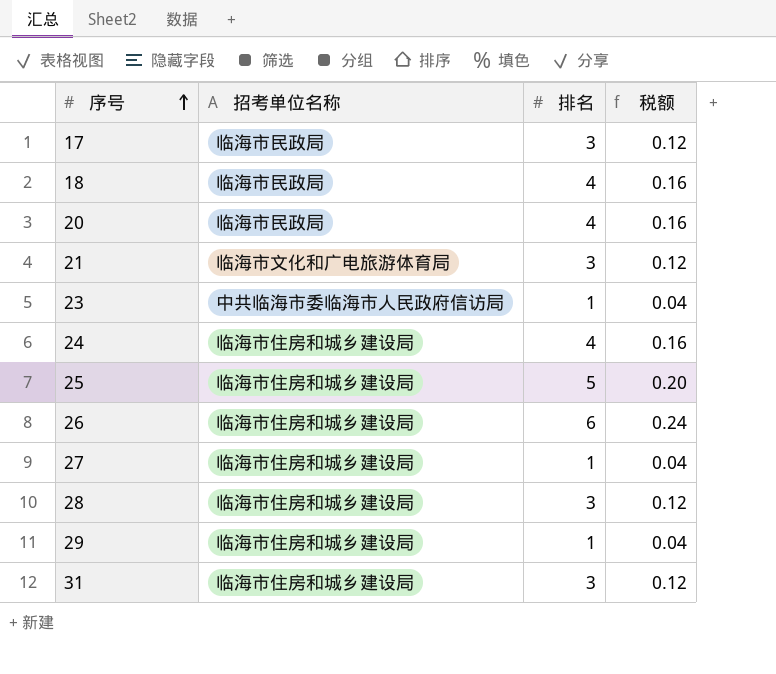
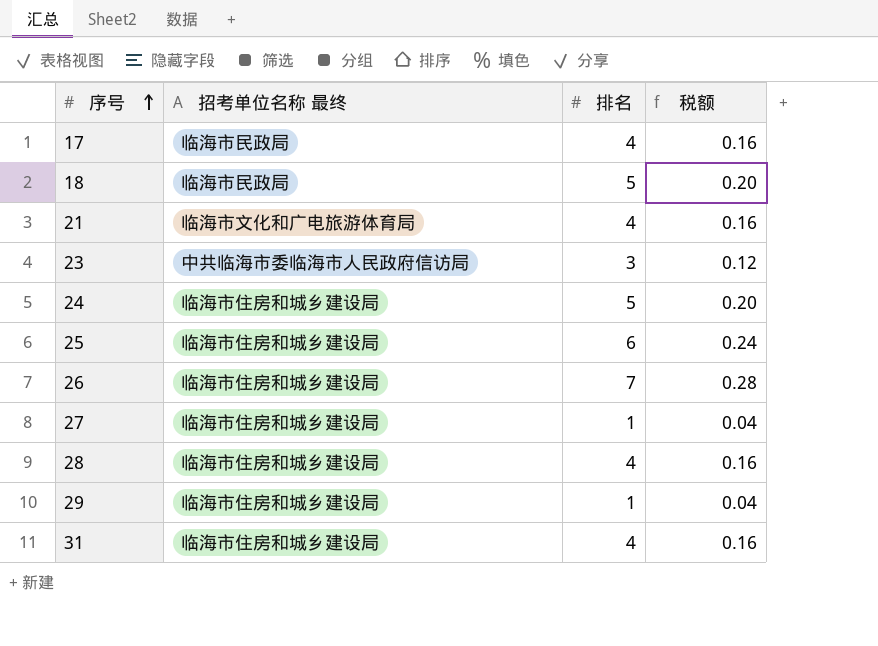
column name: 招考单位名称 -> 招考单位名称 最终
row 20: 临海市民政局 | 4 | 0.16 -> none
17 | 排名: 3 -> 4
17 | 税额: 0.12 -> 0.16
18 | 排名: 4 -> 5
18 | 税额: 0.16 -> 0.20
21 | 排名: 3 -> 4
21 | 税额: 0.12 -> 0.16
23 | 排名: 1 -> 3
23 | 税额: 0.04 -> 0.12
24 | 排名: 4 -> 5
24 | 税额: 0.16 -> 0.20
25 | 排名: 5 -> 6
25 | 税额: 0.20 -> 0.24
26 | 排名: 6 -> 7
26 | 税额: 0.24 -> 0.28
28 | 排名: 3 -> 4
28 | 税额: 0.12 -> 0.16
31 | 排名: 3 -> 4
31 | 税额: 0.12 -> 0.16

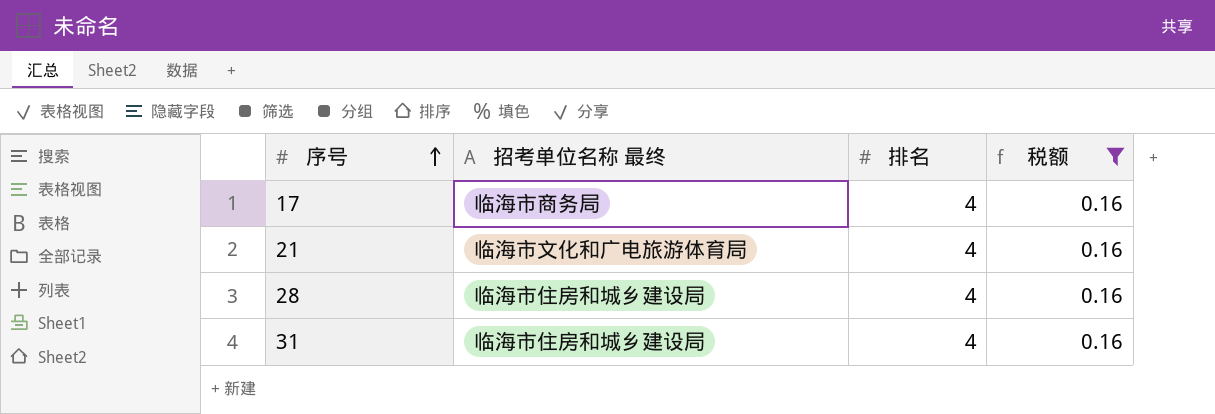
filter: none -> 税额 = 0.16
17 | 招考单位名称 最终: 临海市民政局 -> 临海市商务局

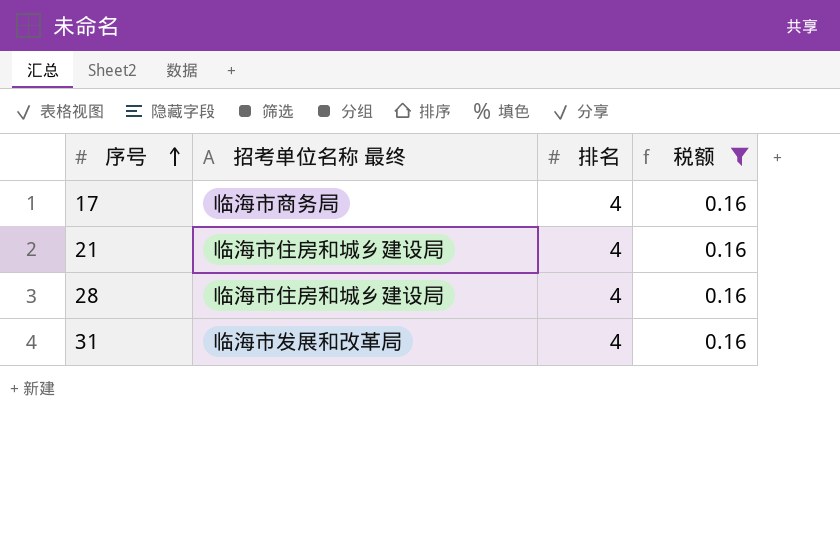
21 | 招考单位名称 最终: 临海市文化和广电旅游体育局 -> 临海市住房和城乡建设局
31 | 招考单位名称 最终: 临海市住房和城乡建设局 -> 临海市发展和改革局

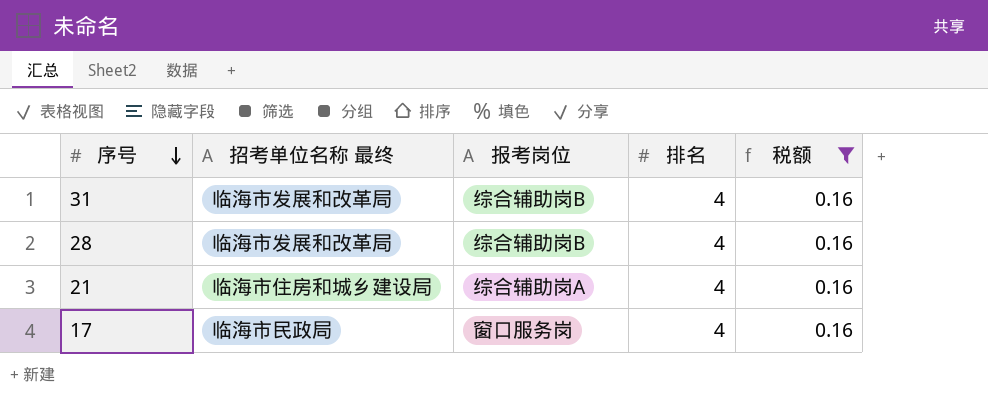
row order: 序号 ascending -> 序号 descending
column 报考岗位 | position: none -> 3
28 | 招考单位名称 最终: 临海市住房和城乡建设局 -> 临海市发展和改革局
17 | 招考单位名称 最终: 临海市商务局 -> 临海市民政局

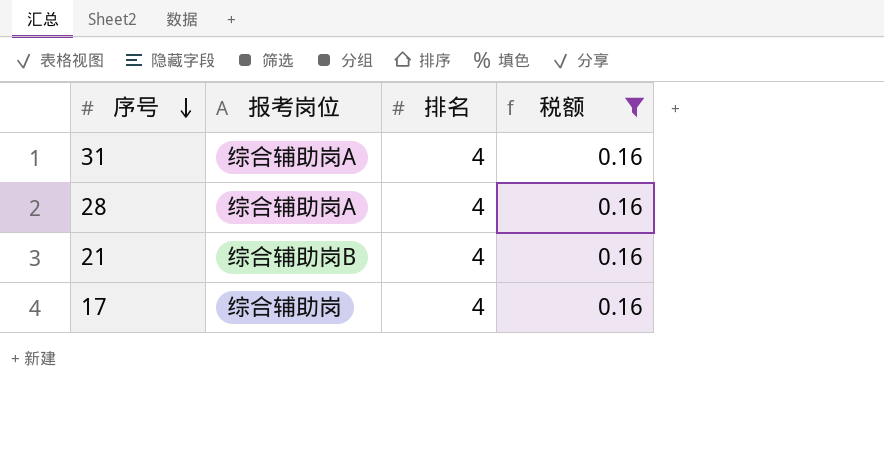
column 招考单位名称 最终 | position: 2 -> none
31 | 报考岗位: 综合辅助岗B -> 综合辅助岗A
28 | 报考岗位: 综合辅助岗B -> 综合辅助岗A
21 | 报考岗位: 综合辅助岗A -> 综合辅助岗B
17 | 报考岗位: 窗口服务岗 -> 综合辅助岗

